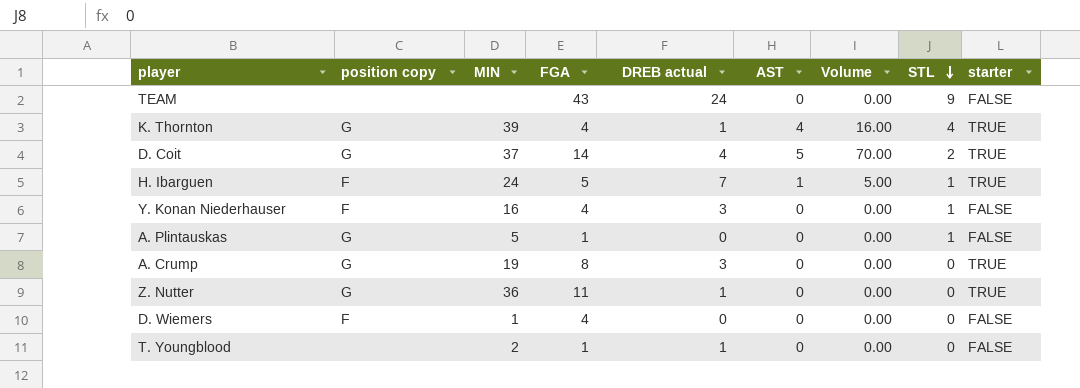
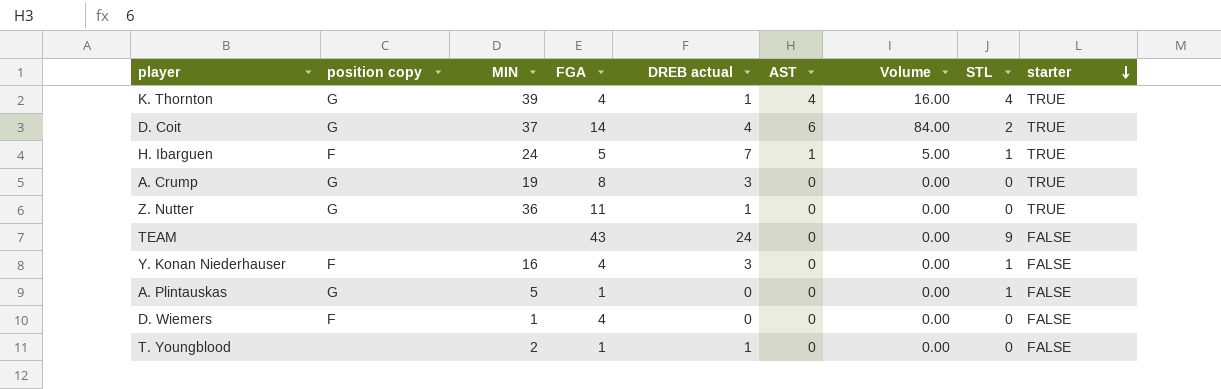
row order: STL descending -> starter descending
D. Coit | AST: 5 -> 6
D. Coit | Volume: 70.00 -> 84.00

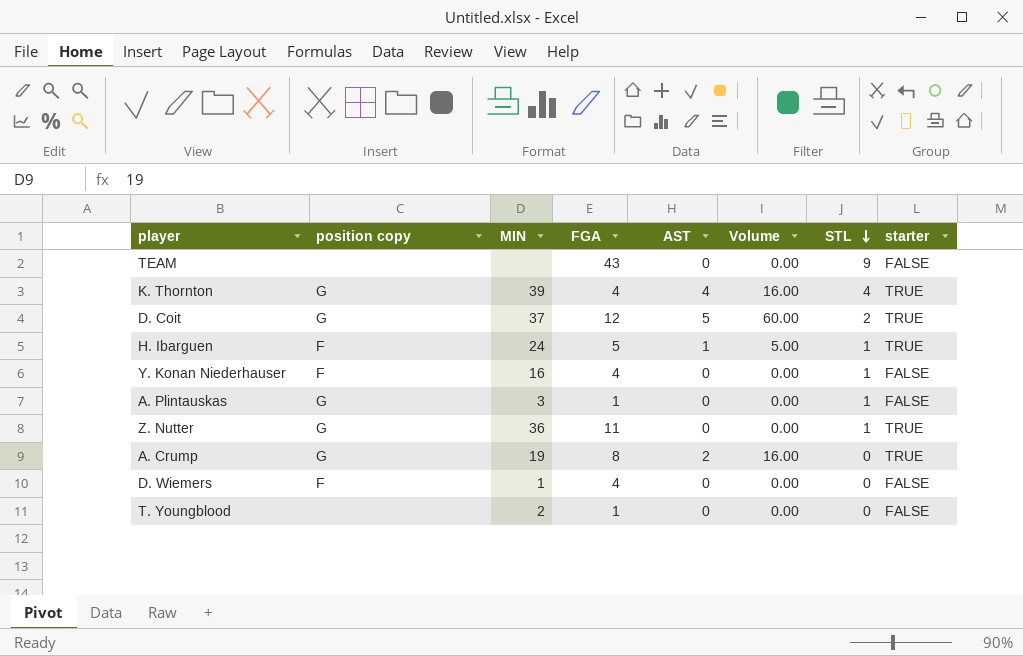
row order: starter descending -> STL descending
column DREB actual | position: 5 -> none
D. Coit | FGA: 14 -> 12
D. Coit | AST: 6 -> 5
D. Coit | Volume: 84.00 -> 60.00
A. Plintauskas | MIN: 5 -> 3
Z. Nutter | STL: 0 -> 1
A. Crump | AST: 0 -> 2
A. Crump | Volume: 0.00 -> 16.00

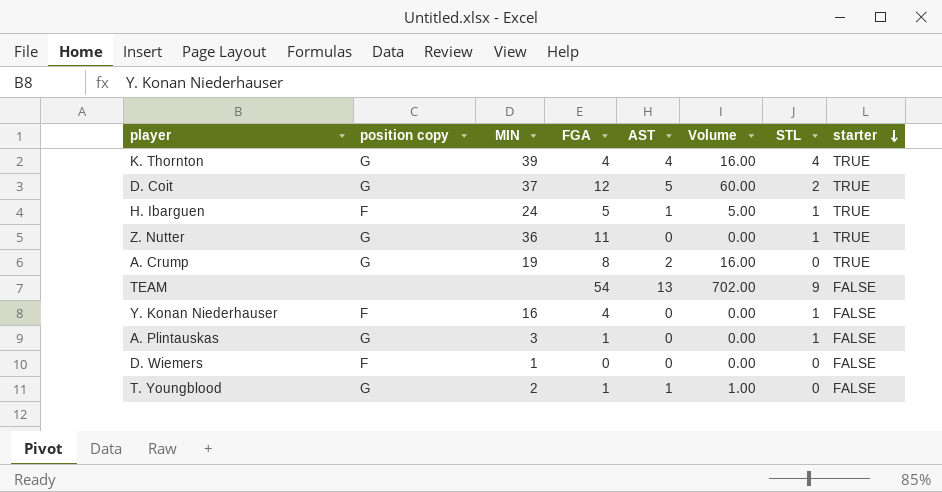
row order: STL descending -> starter descending
TEAM | FGA: 43 -> 54
TEAM | AST: 0 -> 13
TEAM | Volume: 0.00 -> 702.00
D. Wiemers | FGA: 4 -> 0
T. Youngblood | position copy: none -> G
T. Youngblood | AST: 0 -> 1
T. Youngblood | Volume: 0.00 -> 1.00

